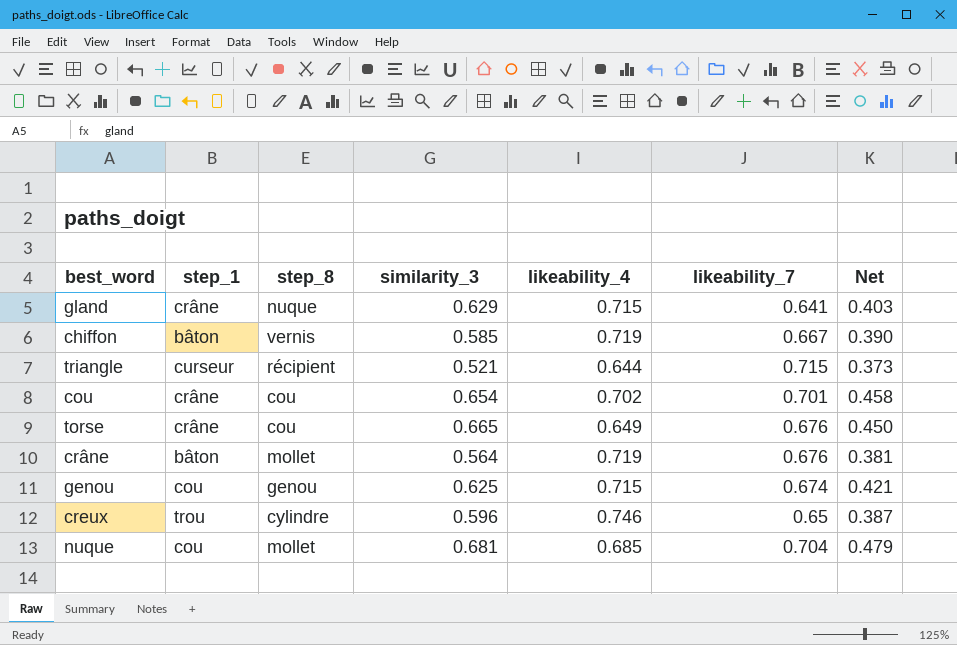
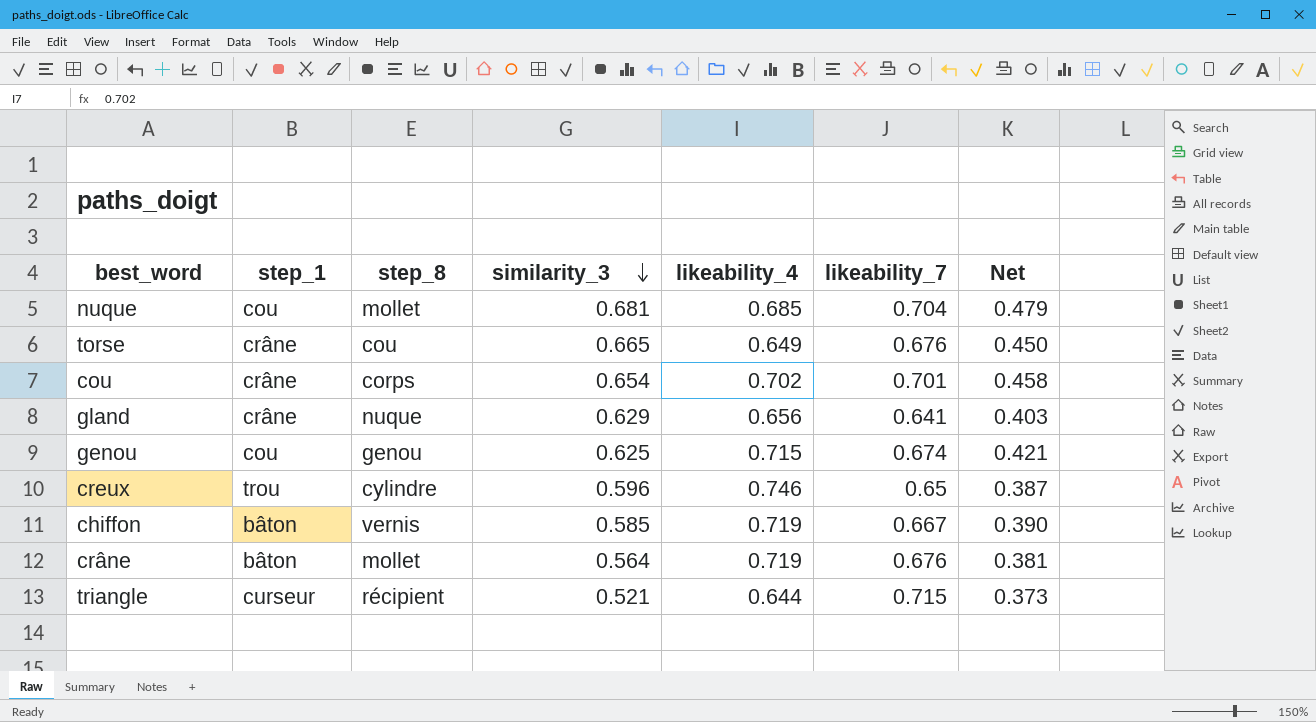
row order: none -> similarity_3 descending
cou | step_8: cou -> corps
gland | likeability_4: 0.715 -> 0.656

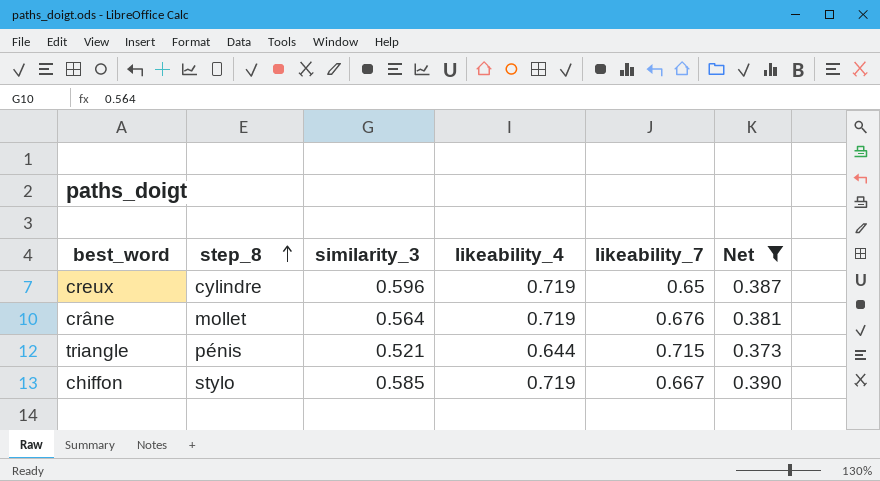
filter: none -> Net <= 0.390
row order: similarity_3 descending -> step_8 ascending
column step_1 | position: 2 -> none
creux | likeability_4: 0.746 -> 0.719
triangle | step_8: récipient -> pénis
chiffon | step_8: vernis -> stylo

